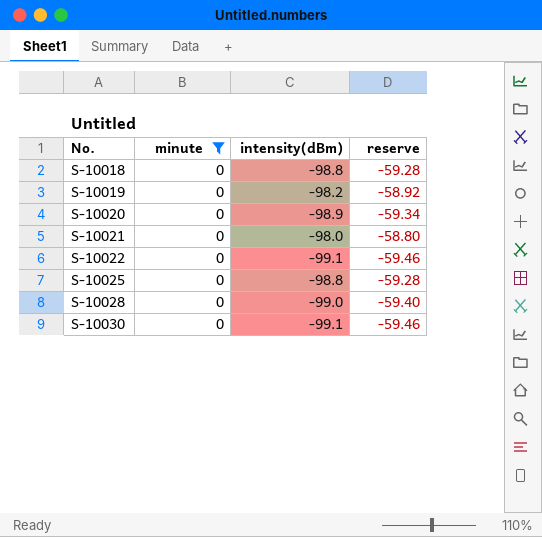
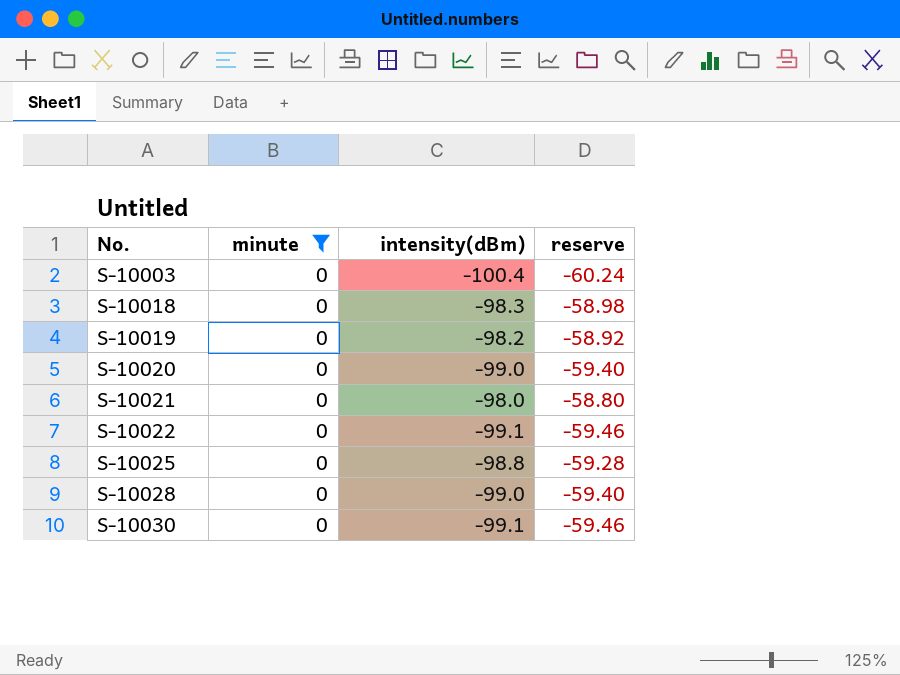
row S-10003: none -> 0 | -100.4 | -60.24
S-10018 | intensity(dBm): -98.8 -> -98.3
S-10018 | reserve: -59.28 -> -58.98
S-10020 | intensity(dBm): -98.9 -> -99.0
S-10020 | reserve: -59.34 -> -59.40

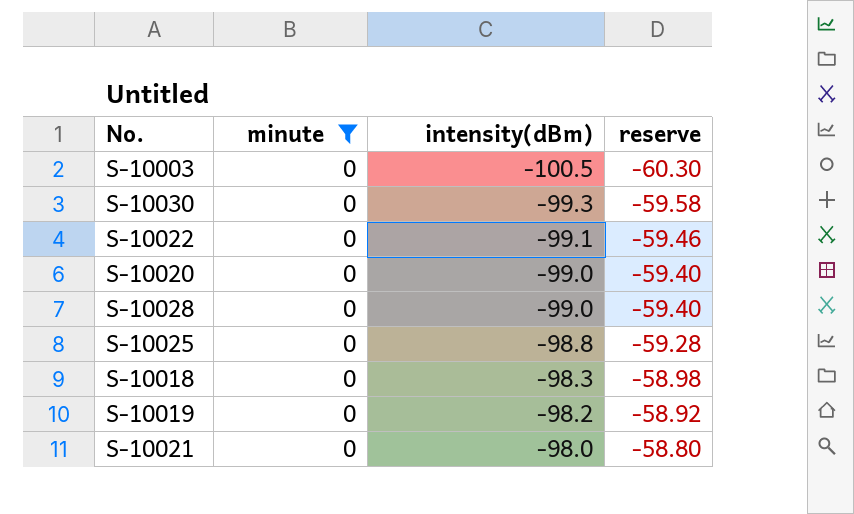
row order: No. ascending -> intensity(dBm) ascending
S-10003 | intensity(dBm): -100.4 -> -100.5
S-10003 | reserve: -60.24 -> -60.30
S-10030 | intensity(dBm): -99.1 -> -99.3
S-10030 | reserve: -59.46 -> -59.58

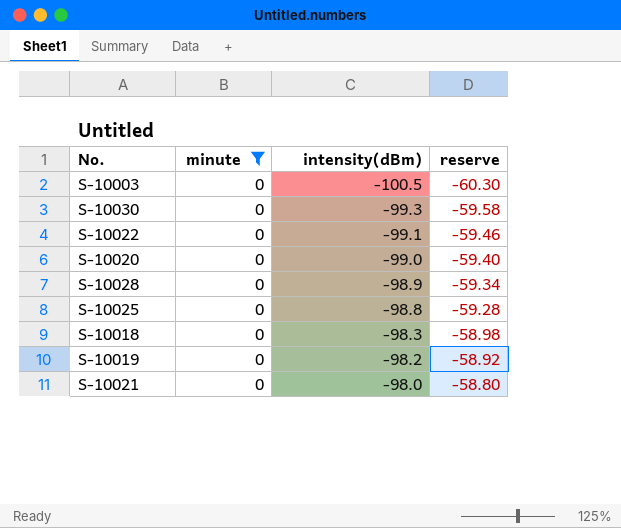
S-10028 | intensity(dBm): -99.0 -> -98.9
S-10028 | reserve: -59.40 -> -59.34

